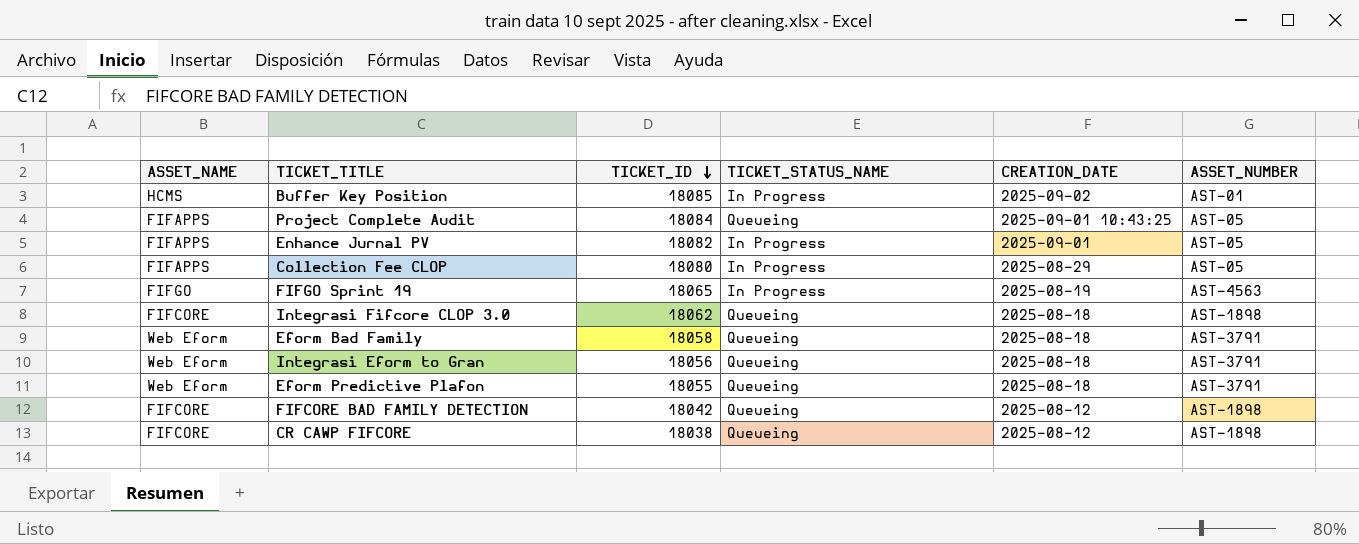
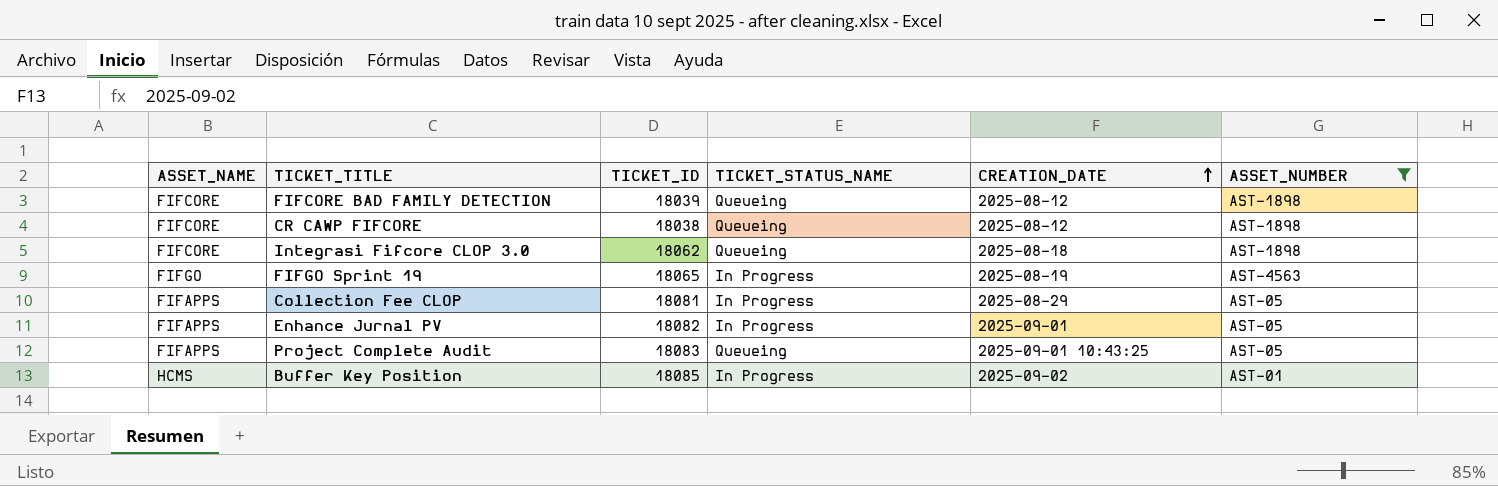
filter: none -> ASSET_NUMBER != AST-3791
row order: TICKET_ID descending -> CREATION_DATE ascending
FIFCORE BAD FAMILY DETECTION | TICKET_ID: 18042 -> 18039
Collection Fee CLOP | TICKET_ID: 18080 -> 18081
Project Complete Audit | TICKET_ID: 18084 -> 18083

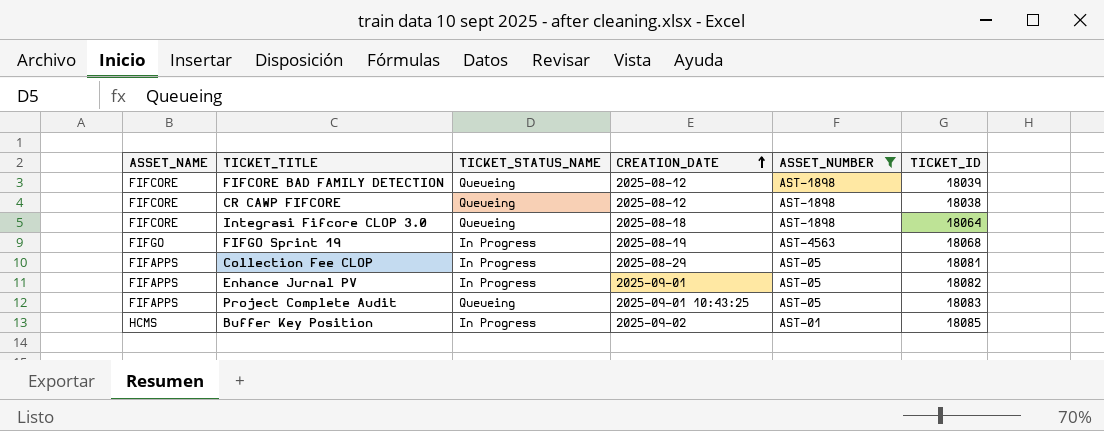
column TICKET_ID | position: 3 -> 6
Integrasi Fifcore CLOP 3.0 | TICKET_ID: 18062 -> 18064
FIFGO Sprint 19 | TICKET_ID: 18065 -> 18068

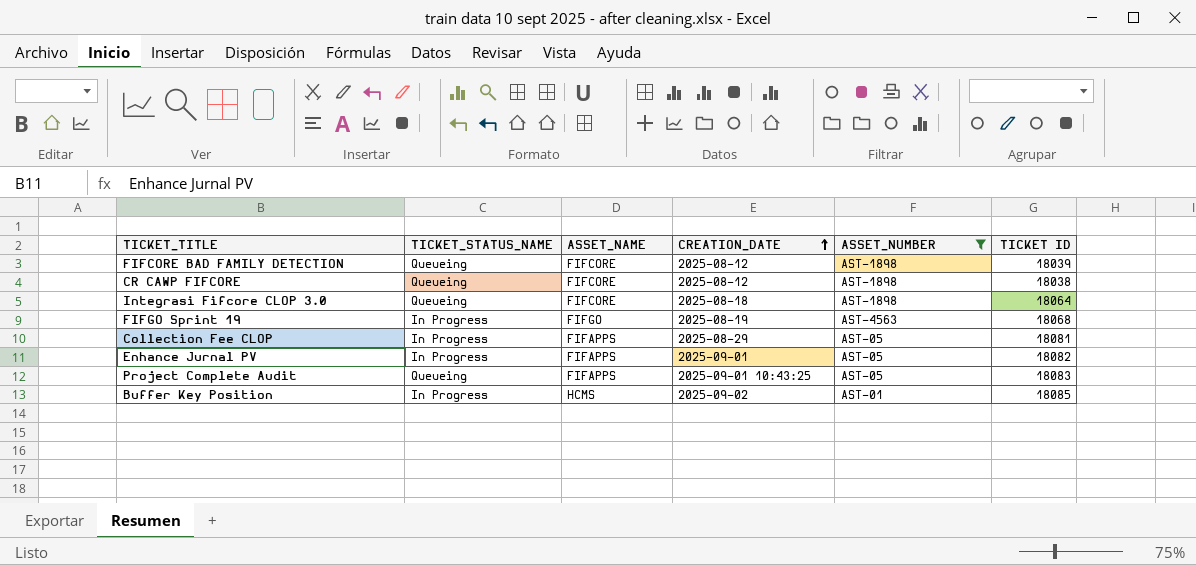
column ASSET_NAME | position: 1 -> 3
column name: TICKET_ID -> TICKET ID

